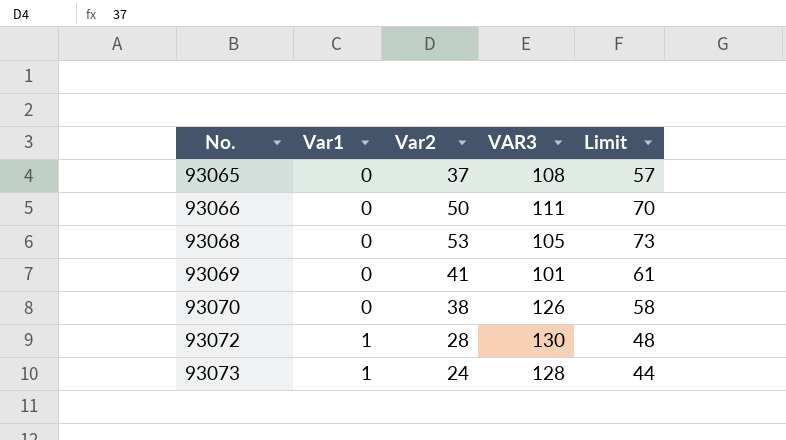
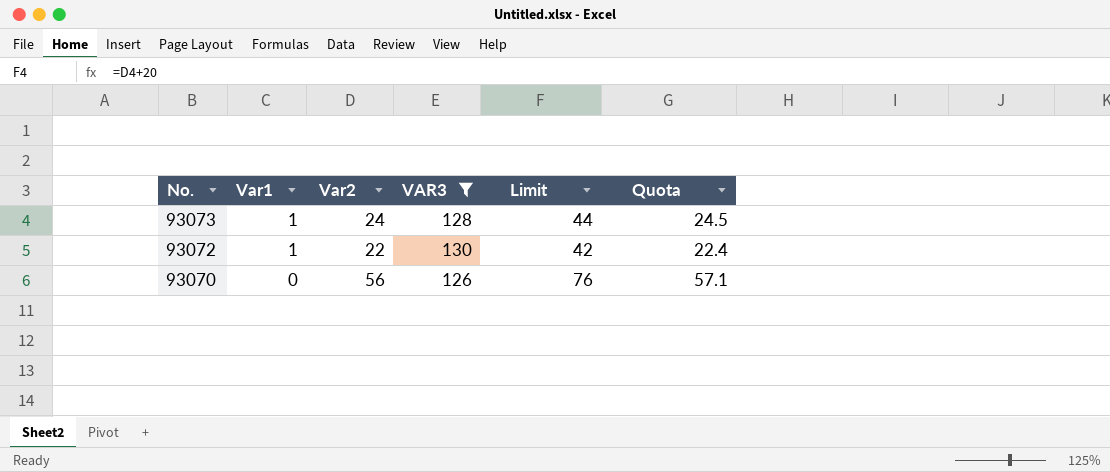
filter: none -> VAR3 >= 126
row order: No. ascending -> No. descending
column Quota | formula: none -> [Var2] * 1.02
93072 | Var2: 28 -> 22
93072 | Limit: 48 -> 42
93070 | Var2: 38 -> 56
93070 | Limit: 58 -> 76

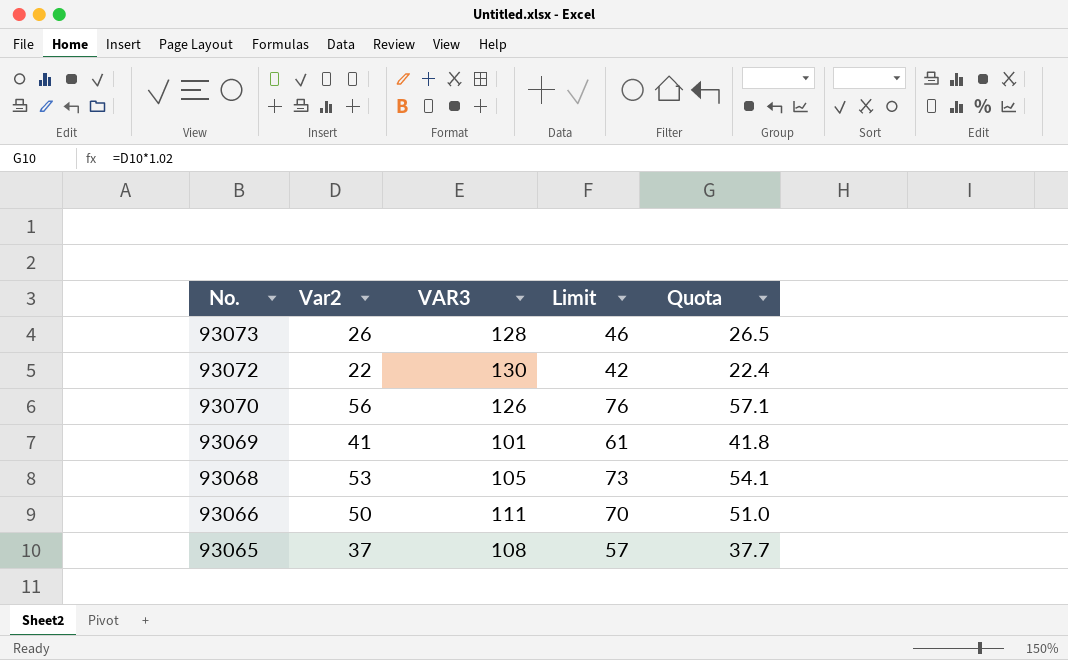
filter: VAR3 >= 126 -> none
column Var1 | position: 2 -> none
93073 | Var2: 24 -> 26
93073 | Limit: 44 -> 46
93073 | Quota: 24.5 -> 26.5

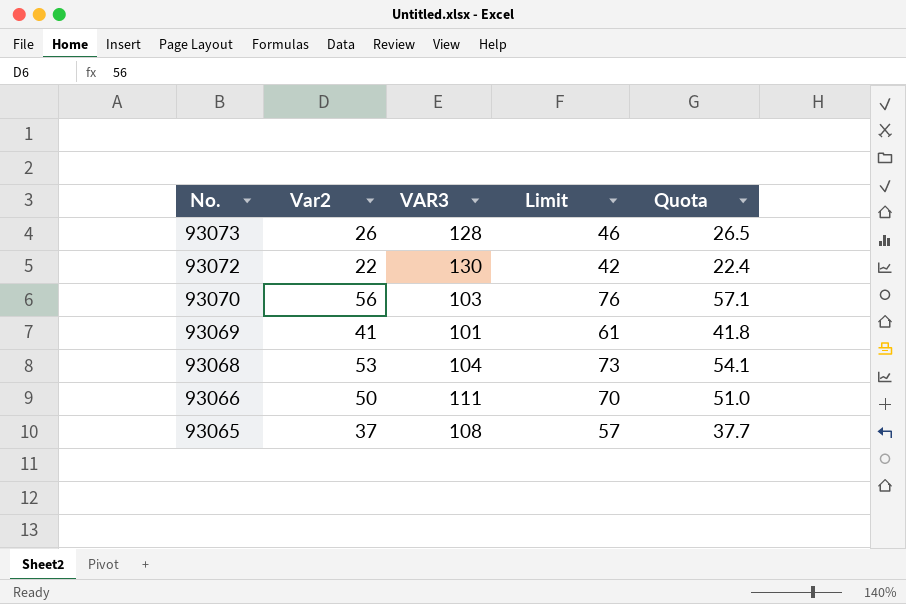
93070 | VAR3: 126 -> 103
93068 | VAR3: 105 -> 104

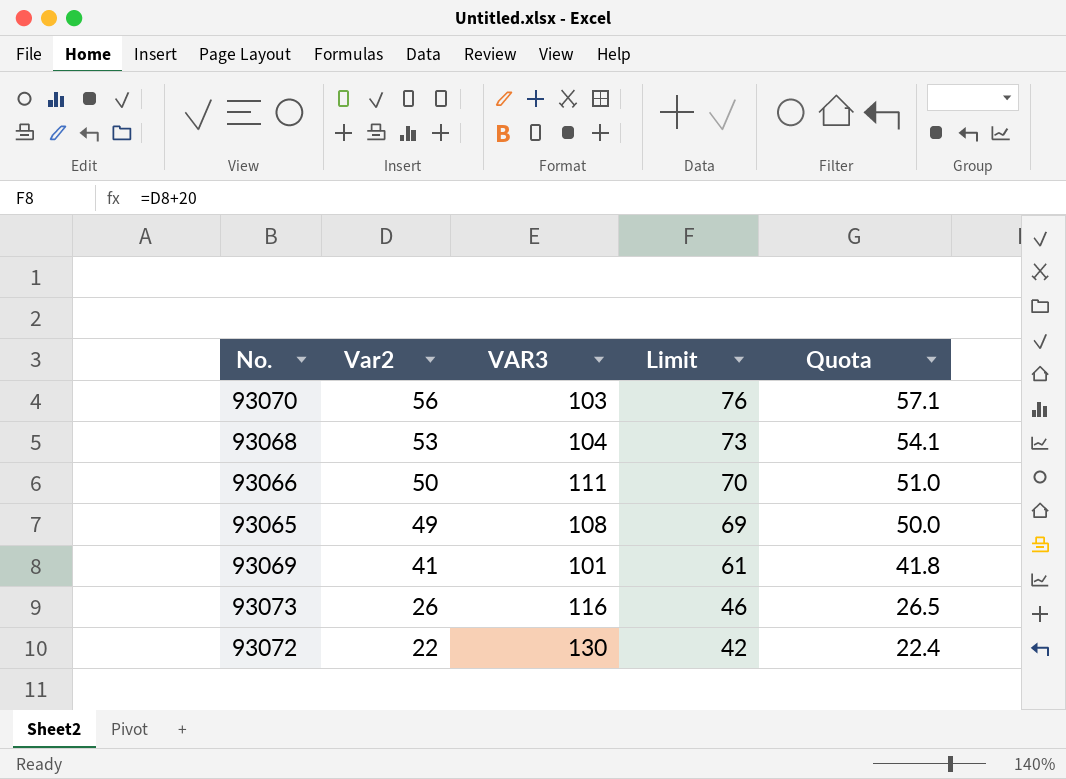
row order: No. descending -> Var2 descending
93065 | Var2: 37 -> 49
93065 | Limit: 57 -> 69
93065 | Quota: 37.7 -> 50.0
93073 | VAR3: 128 -> 116

